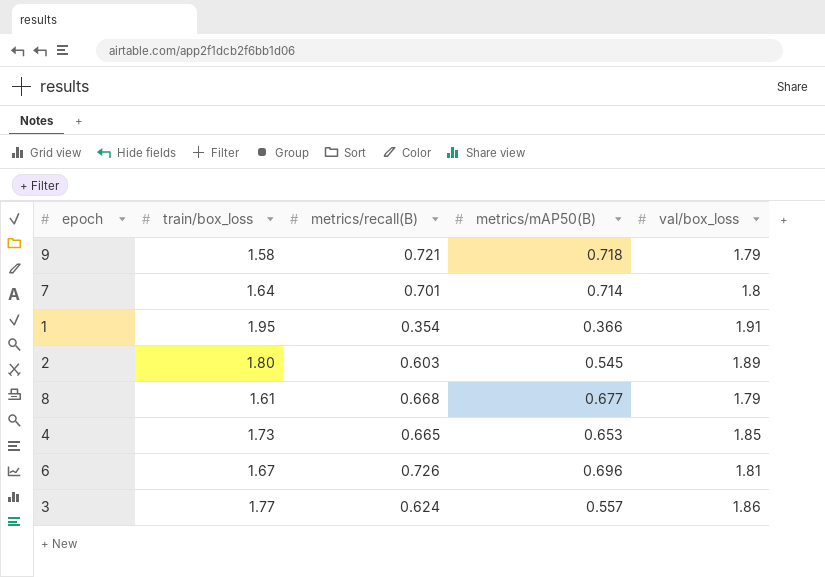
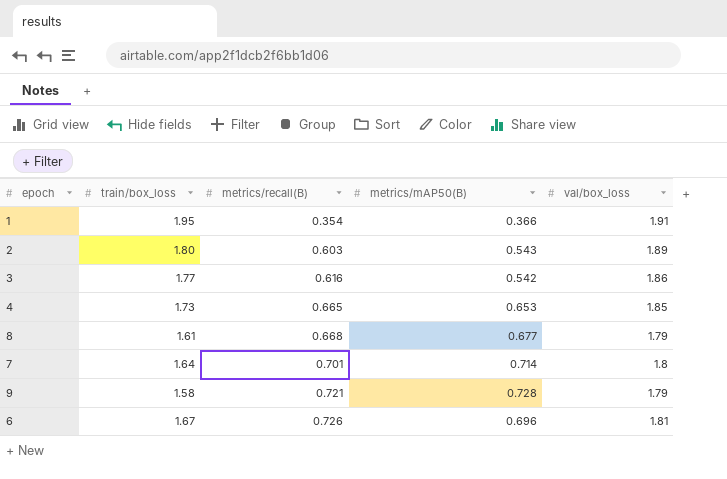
row order: none -> metrics/recall(B) ascending
2 | metrics/mAP50(B): 0.545 -> 0.543
3 | metrics/recall(B): 0.624 -> 0.616
3 | metrics/mAP50(B): 0.557 -> 0.542
9 | metrics/mAP50(B): 0.718 -> 0.728

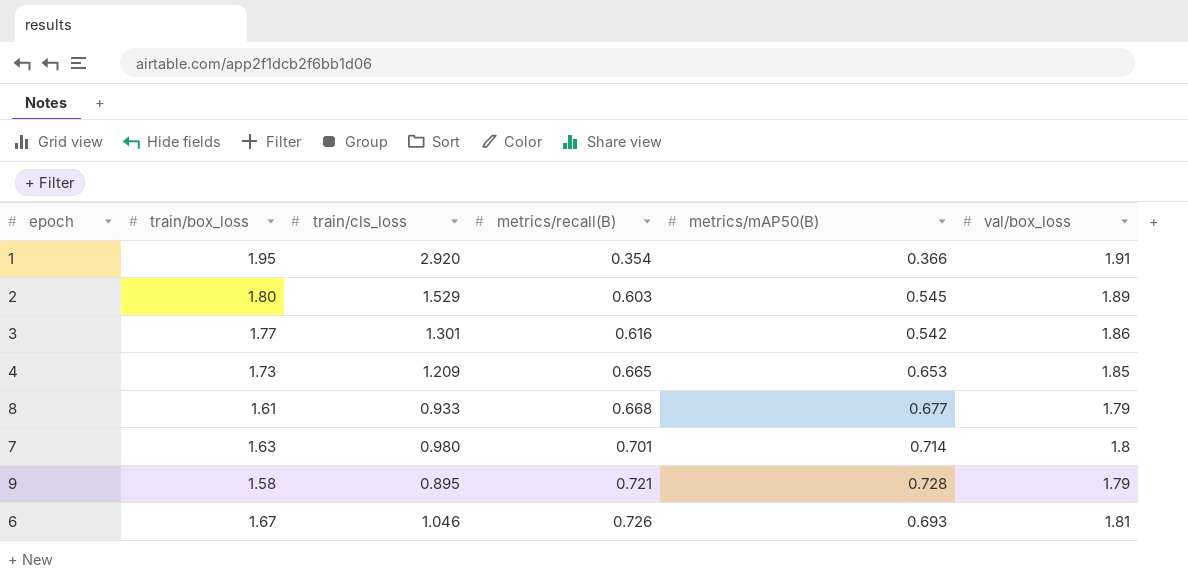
column train/cls_loss | position: none -> 3
2 | metrics/mAP50(B): 0.543 -> 0.545
7 | train/box_loss: 1.64 -> 1.63
6 | metrics/mAP50(B): 0.696 -> 0.693

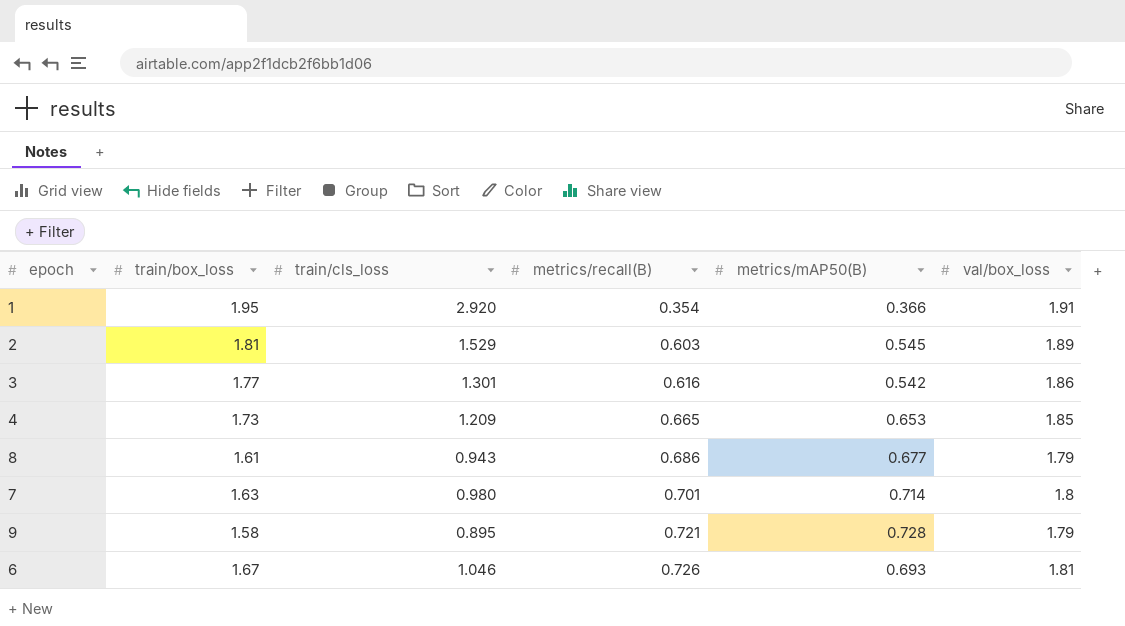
2 | train/box_loss: 1.80 -> 1.81
8 | train/cls_loss: 0.933 -> 0.943
8 | metrics/recall(B): 0.668 -> 0.686

